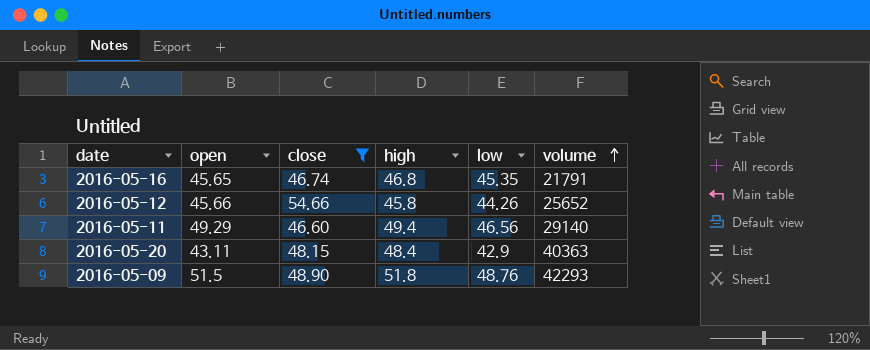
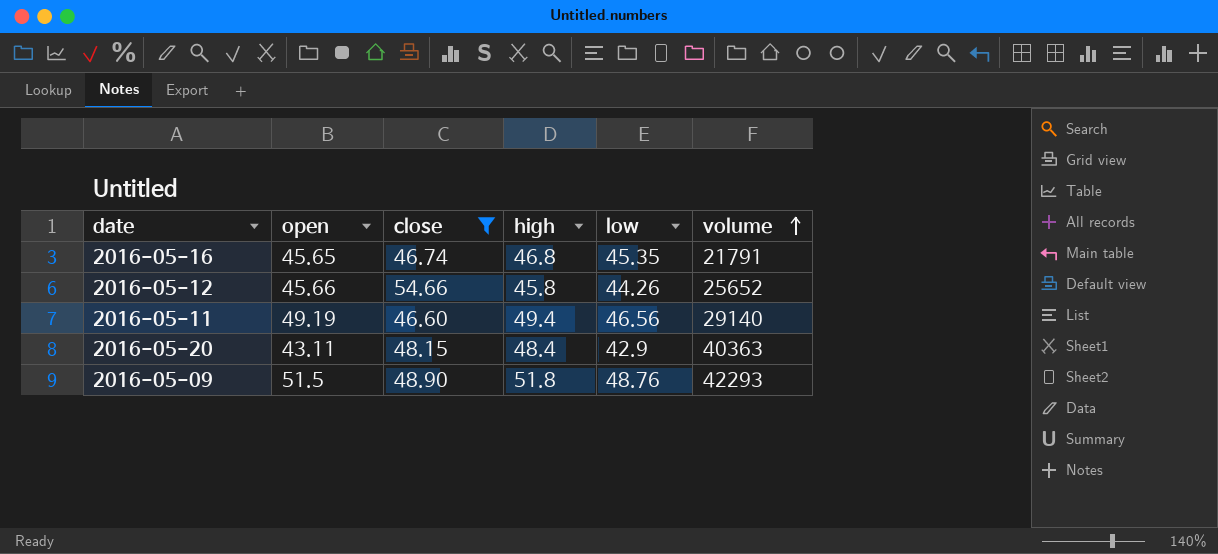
2016-05-11 | open: 49.29 -> 49.19

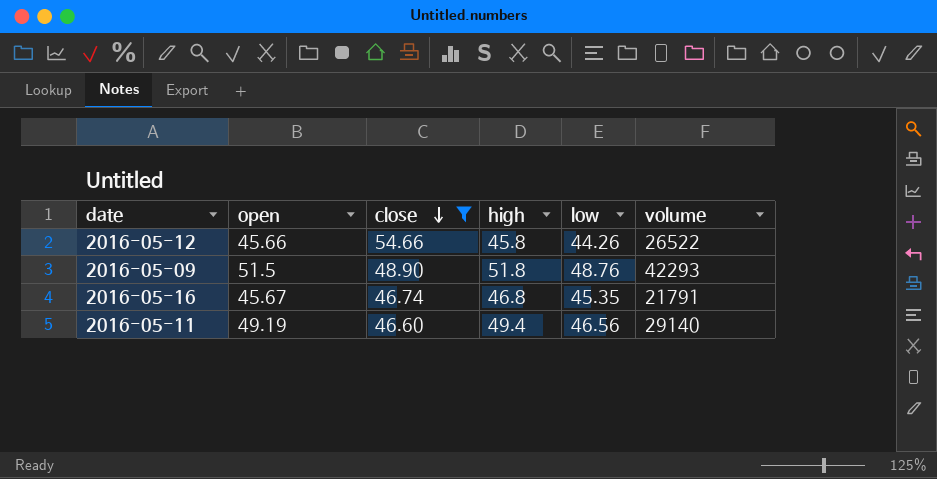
row order: volume ascending -> close descending
row 2016-05-20: 43.11 | 48.15 | 48.4 | 42.9 | 40363 -> none
2016-05-12 | volume: 25652 -> 26522
2016-05-16 | open: 45.65 -> 45.67

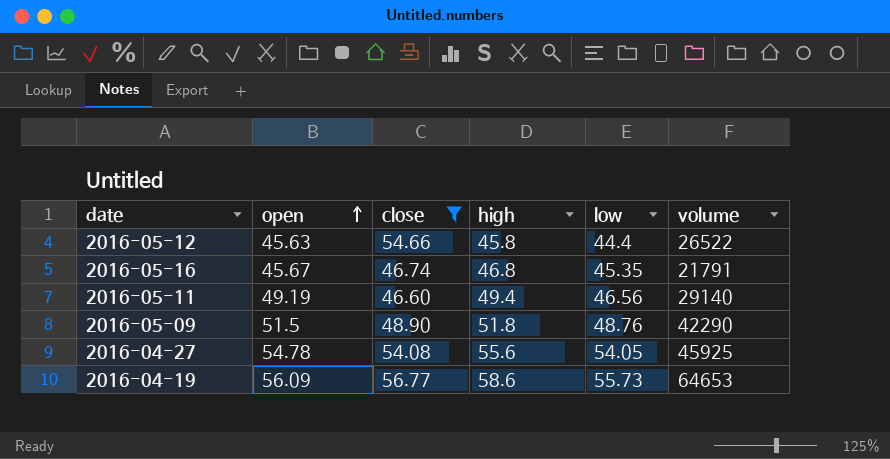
row order: close descending -> open ascending
2016-05-12 | open: 45.66 -> 45.63
2016-05-12 | low: 44.26 -> 44.4
2016-05-09 | volume: 42293 -> 42290
row 2016-04-27: none -> 54.78 | 54.08 | 55.6 | 54.05 | 45925
row 2016-04-19: none -> 56.09 | 56.77 | 58.6 | 55.73 | 64653

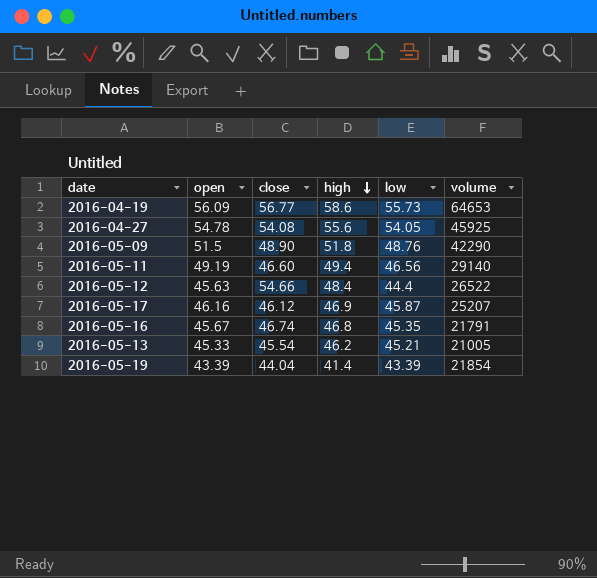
filter: close >= 46.60 -> none
row order: open ascending -> high descending
2016-05-12 | high: 45.8 -> 48.4

